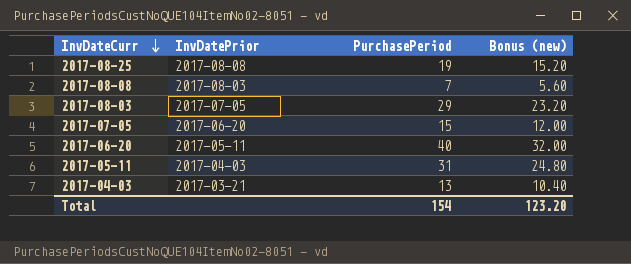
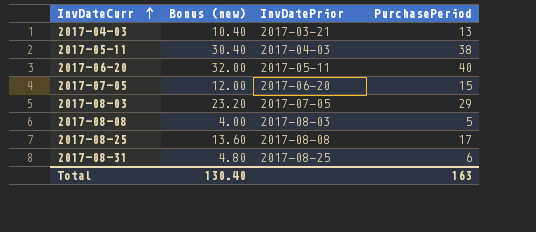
row order: InvDateCurr descending -> InvDateCurr ascending
column Bonus (new) | position: 4 -> 2
2017-05-11 | Bonus (new): 24.80 -> 30.40
2017-05-11 | PurchasePeriod: 31 -> 38
2017-08-08 | Bonus (new): 5.60 -> 4.00
2017-08-08 | PurchasePeriod: 7 -> 5
2017-08-25 | Bonus (new): 15.20 -> 13.60
2017-08-25 | PurchasePeriod: 19 -> 17
row 2017-08-31: none -> 4.80 | 2017-08-25 | 6
Total | Bonus (new): 123.20 -> 130.40
Total | PurchasePeriod: 154 -> 163

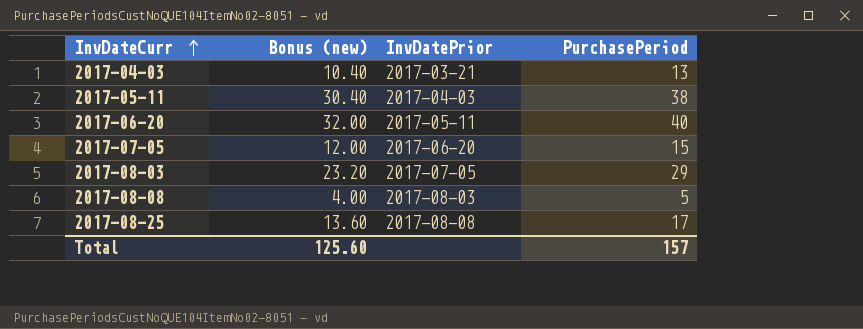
row 2017-08-31: 4.80 | 2017-08-25 | 6 -> none
Total | Bonus (new): 130.40 -> 125.60
Total | PurchasePeriod: 163 -> 157

